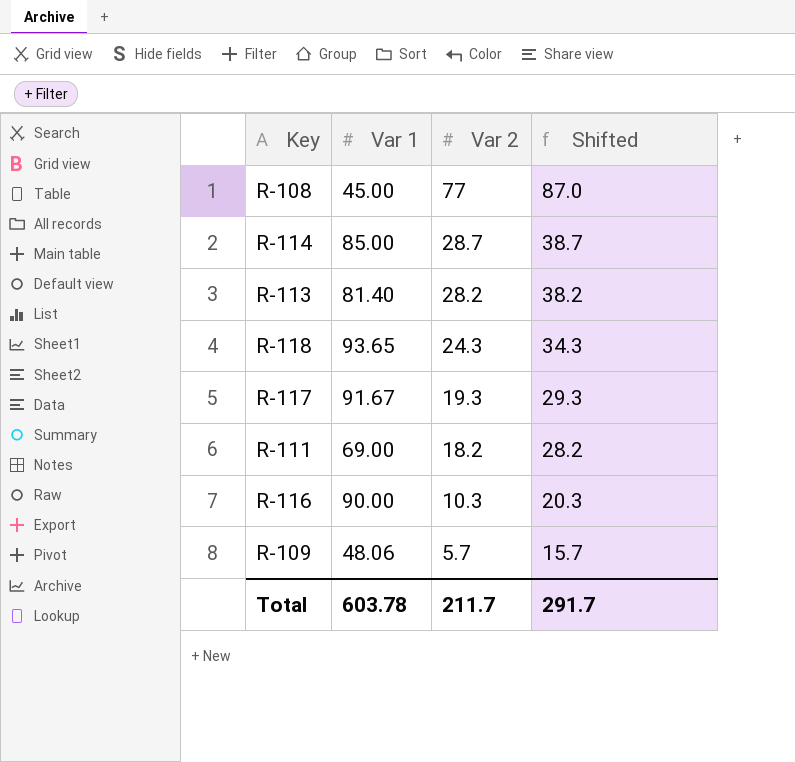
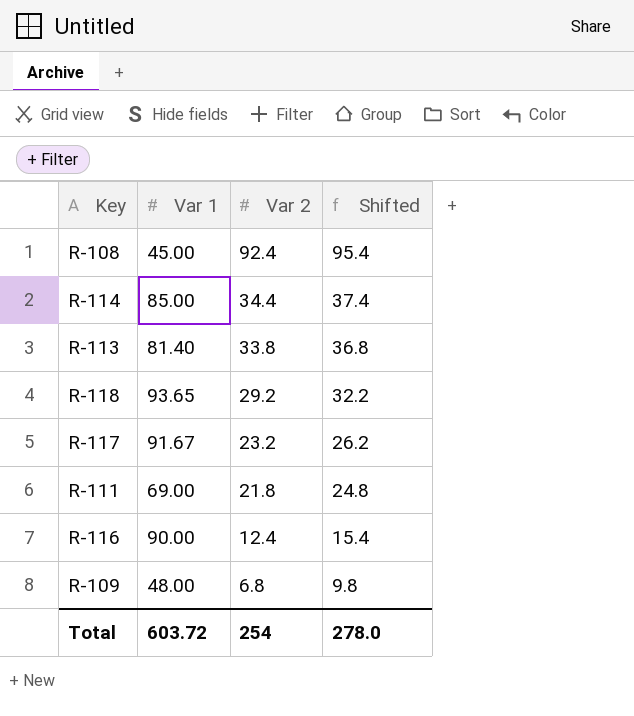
column Shifted | formula: [Var 2] + 10 -> [Var 2] + 3
R-108 | Var 2: 77 -> 92.4
R-114 | Var 2: 28.7 -> 34.4
R-113 | Var 2: 28.2 -> 33.8
R-118 | Var 2: 24.3 -> 29.2
R-117 | Var 2: 19.3 -> 23.2
R-111 | Var 2: 18.2 -> 21.8
R-116 | Var 2: 10.3 -> 12.4
R-109 | Var 1: 48.06 -> 48.00
R-109 | Var 2: 5.7 -> 6.8
Total | Var 1: 603.78 -> 603.72
Total | Var 2: 211.7 -> 254
Total | Shifted: 291.7 -> 278.0

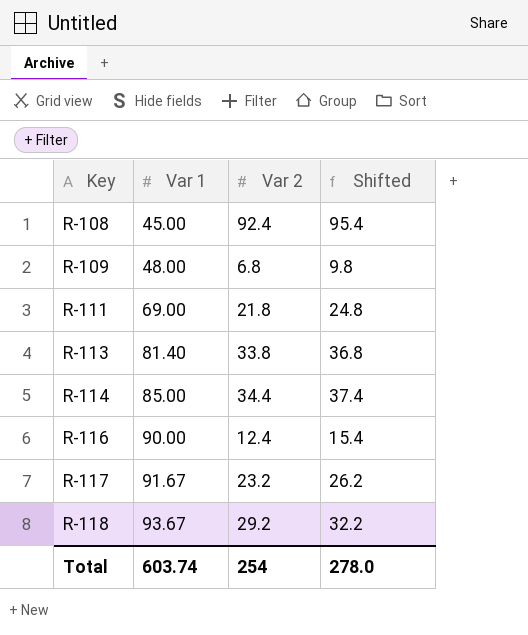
row order: Var 2 descending -> Key ascending
R-118 | Var 1: 93.65 -> 93.67
Total | Var 1: 603.72 -> 603.74

